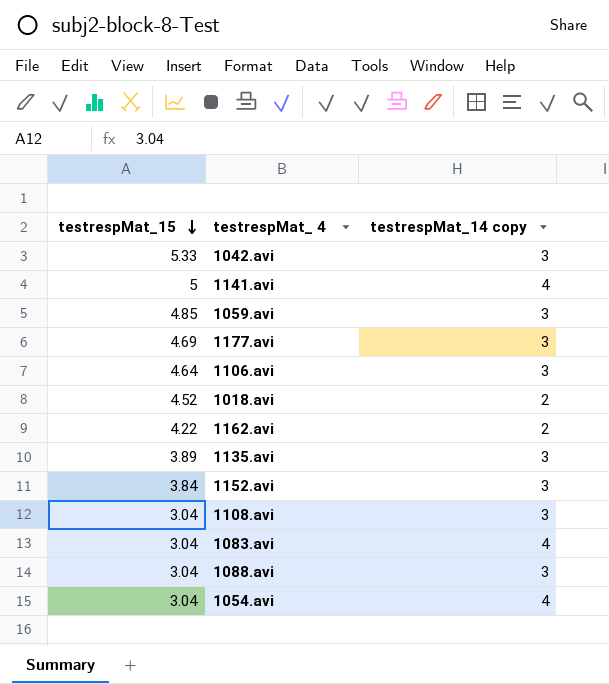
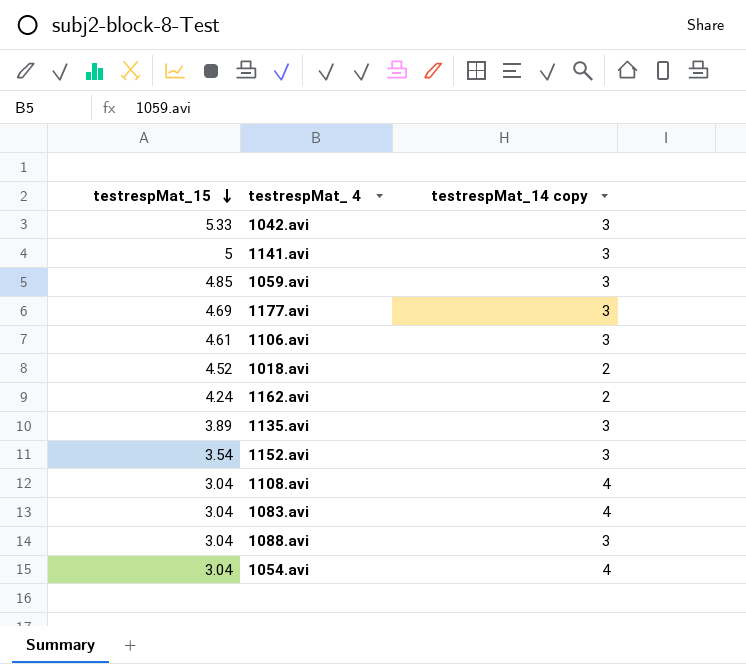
1141.avi | testrespMat_14 copy: 4 -> 3
1106.avi | testrespMat_15: 4.64 -> 4.61
1162.avi | testrespMat_15: 4.22 -> 4.24
1152.avi | testrespMat_15: 3.84 -> 3.54
1108.avi | testrespMat_14 copy: 3 -> 4

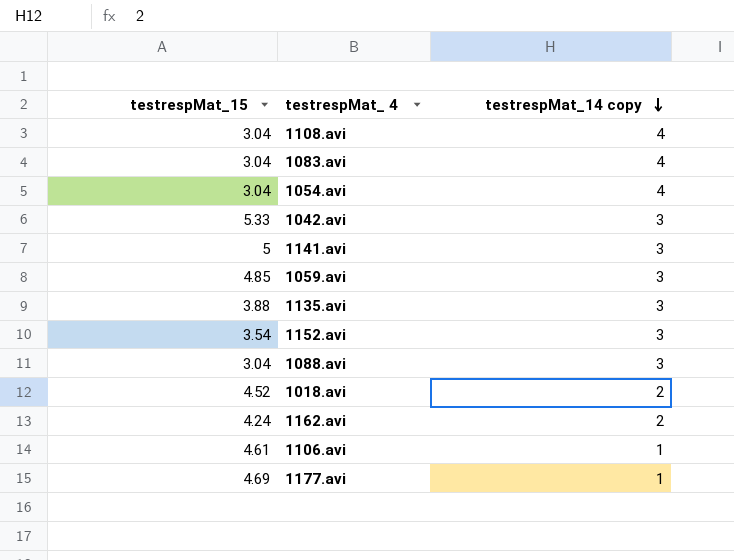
row order: testrespMat_15 descending -> testrespMat_14 copy descending
1135.avi | testrespMat_15: 3.89 -> 3.88
1106.avi | testrespMat_14 copy: 3 -> 1
1177.avi | testrespMat_14 copy: 3 -> 1

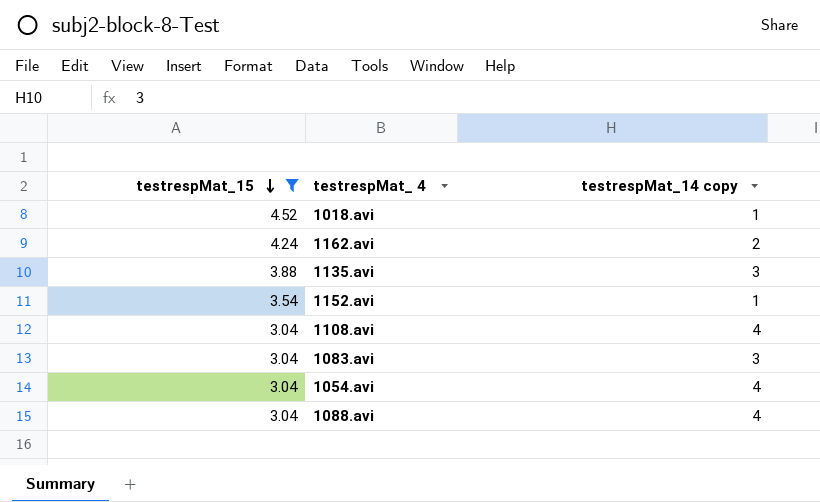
filter: none -> testrespMat_15 <= 4.52
row order: testrespMat_14 copy descending -> testrespMat_15 descending
1018.avi | testrespMat_14 copy: 2 -> 1
1152.avi | testrespMat_14 copy: 3 -> 1
1083.avi | testrespMat_14 copy: 4 -> 3
1088.avi | testrespMat_14 copy: 3 -> 4

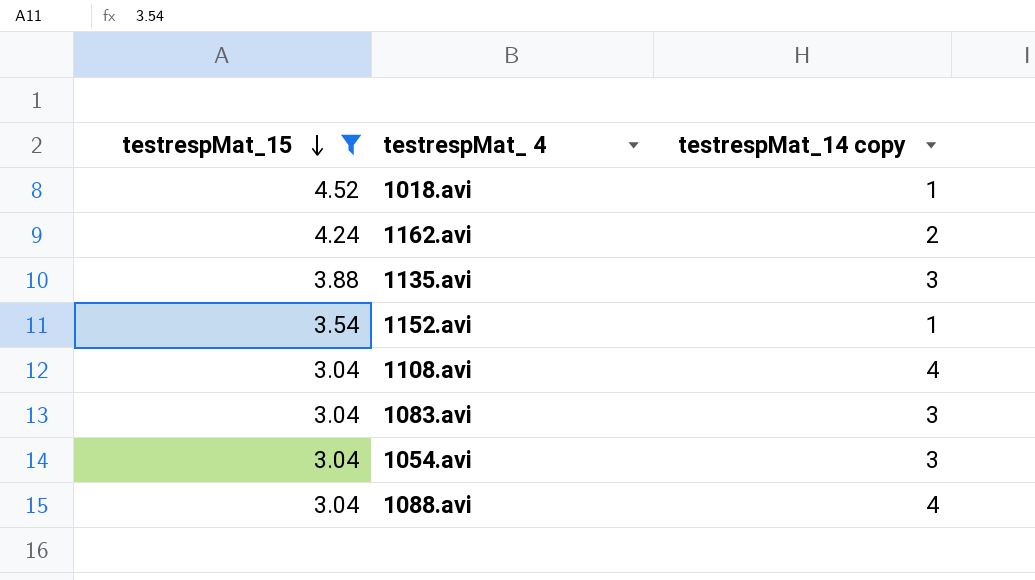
1054.avi | testrespMat_14 copy: 4 -> 3

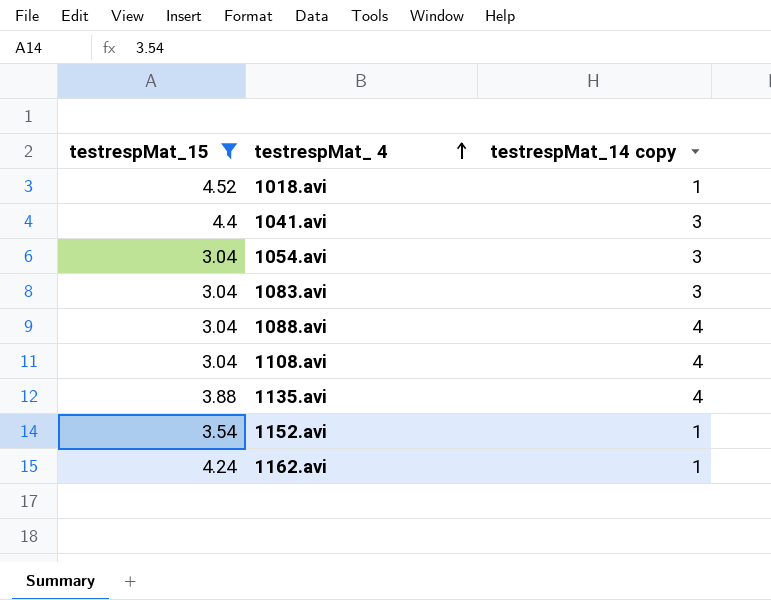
row order: testrespMat_15 descending -> testrespMat_ 4 ascending
row 1041.avi: none -> 4.4 | 3
1135.avi | testrespMat_14 copy: 3 -> 4
1162.avi | testrespMat_14 copy: 2 -> 1

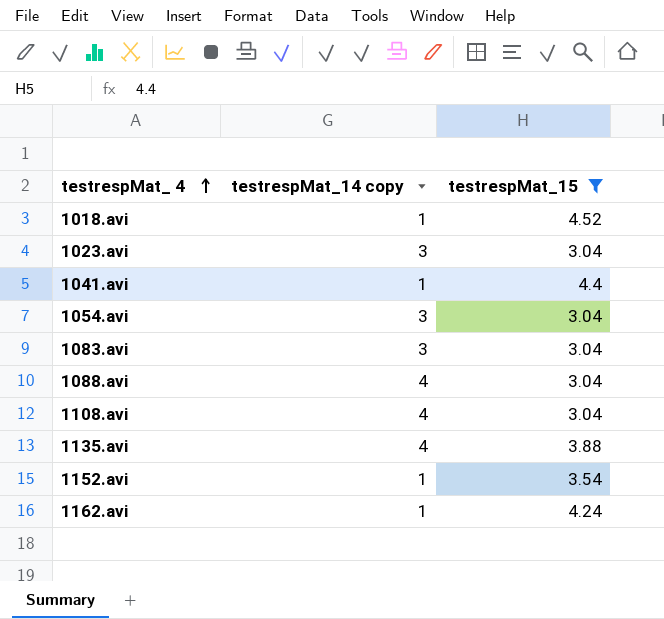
column testrespMat_15 | position: 1 -> 3
row 1023.avi: none -> 3 | 3.04
1041.avi | testrespMat_14 copy: 3 -> 1

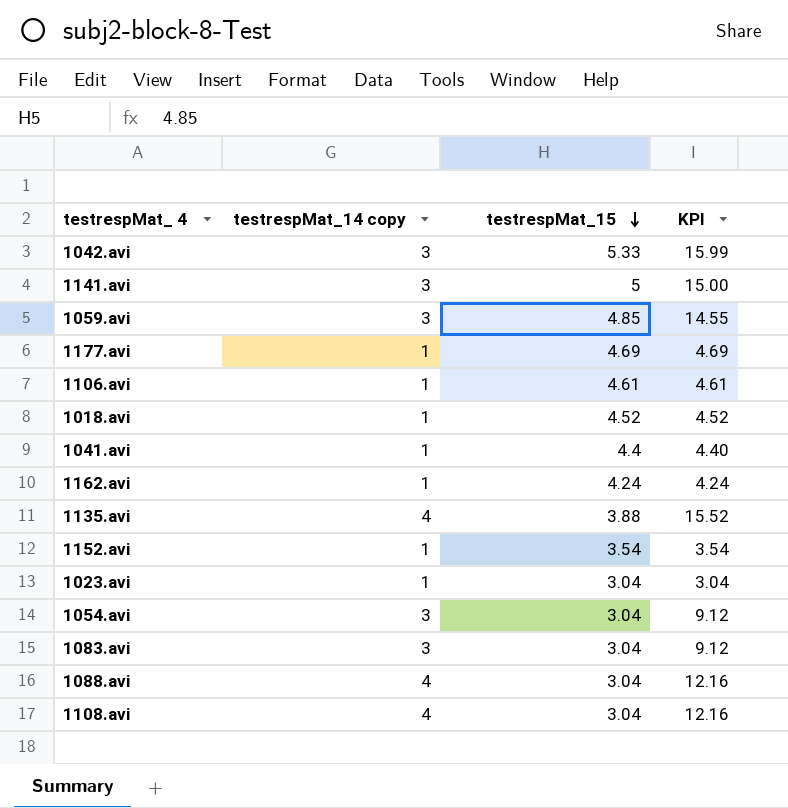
filter: testrespMat_15 <= 4.52 -> none
row order: testrespMat_ 4 ascending -> testrespMat_15 descending
column KPI | formula: none -> [testrespMat_14 copy] * [testrespMat_15]
1023.avi | testrespMat_14 copy: 3 -> 1

